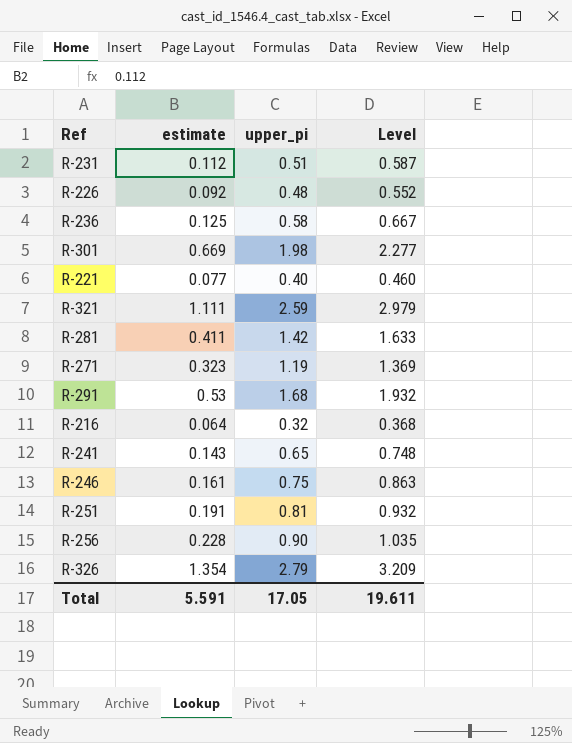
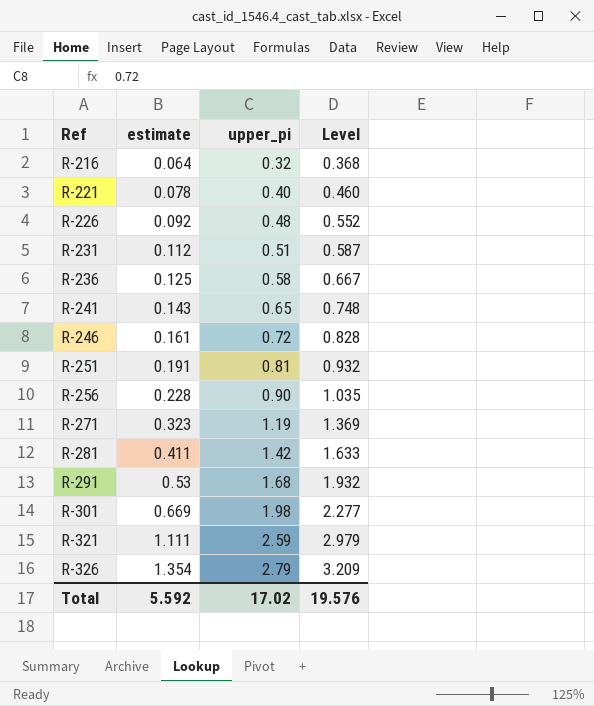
row order: none -> Ref ascending
R-221 | estimate: 0.077 -> 0.078
R-246 | upper_pi: 0.75 -> 0.72
R-246 | Level: 0.863 -> 0.828
Total | estimate: 5.591 -> 5.592
Total | upper_pi: 17.05 -> 17.02
Total | Level: 19.611 -> 19.576

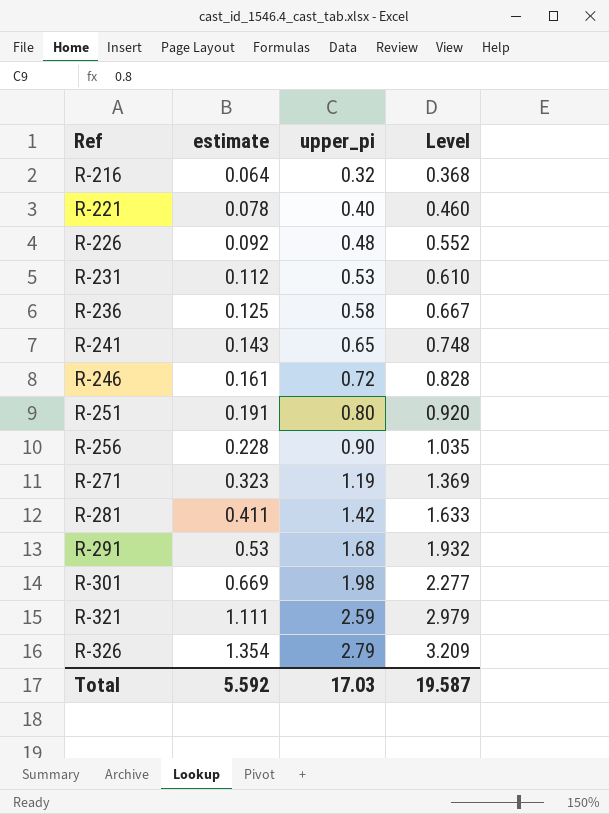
R-231 | upper_pi: 0.51 -> 0.53
R-231 | Level: 0.587 -> 0.610
R-251 | upper_pi: 0.81 -> 0.80
R-251 | Level: 0.932 -> 0.920
Total | upper_pi: 17.02 -> 17.03
Total | Level: 19.576 -> 19.587

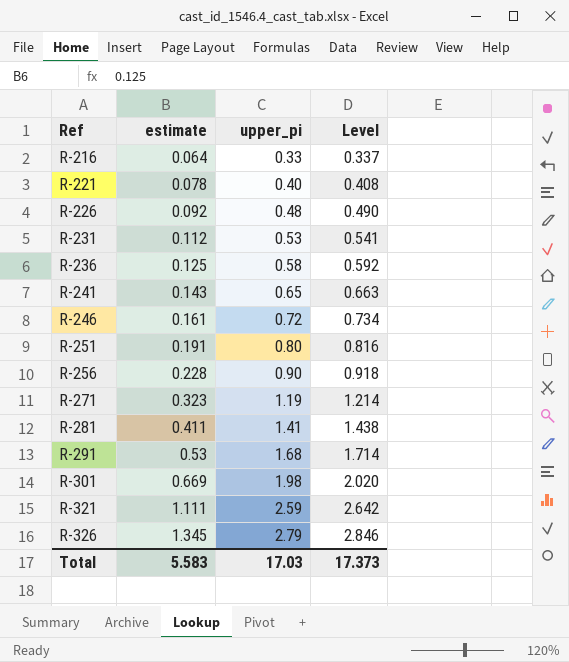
column Level | formula: [upper_pi] * 1.15 -> [upper_pi] * 1.02
R-216 | upper_pi: 0.32 -> 0.33
R-281 | upper_pi: 1.42 -> 1.41
R-326 | estimate: 1.354 -> 1.345
Total | estimate: 5.592 -> 5.583
Total | Level: 19.587 -> 17.373

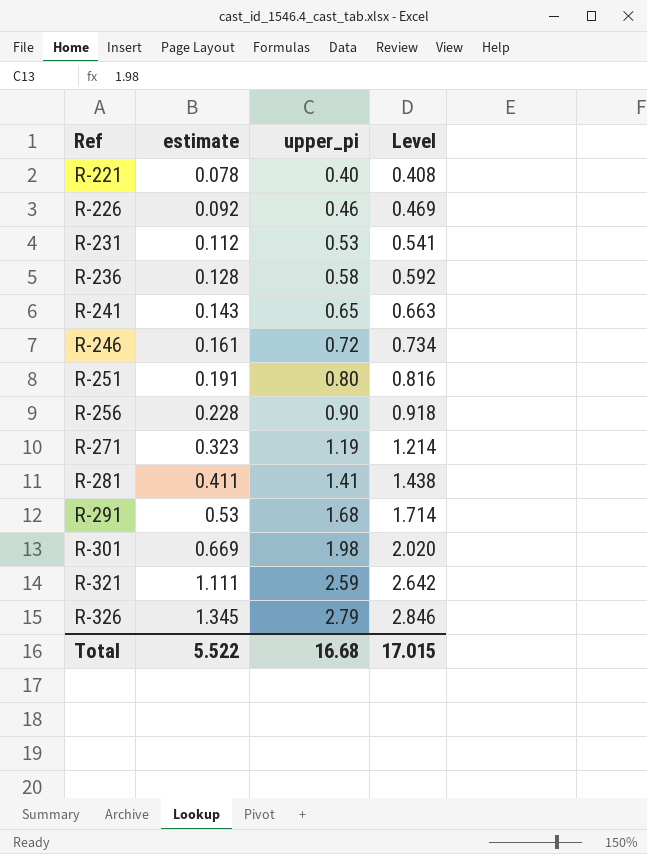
row R-216: 0.064 | 0.33 | 0.337 -> none
R-226 | upper_pi: 0.48 -> 0.46
R-226 | Level: 0.490 -> 0.469
R-236 | estimate: 0.125 -> 0.128
Total | estimate: 5.583 -> 5.522
Total | upper_pi: 17.03 -> 16.68
Total | Level: 17.373 -> 17.015

